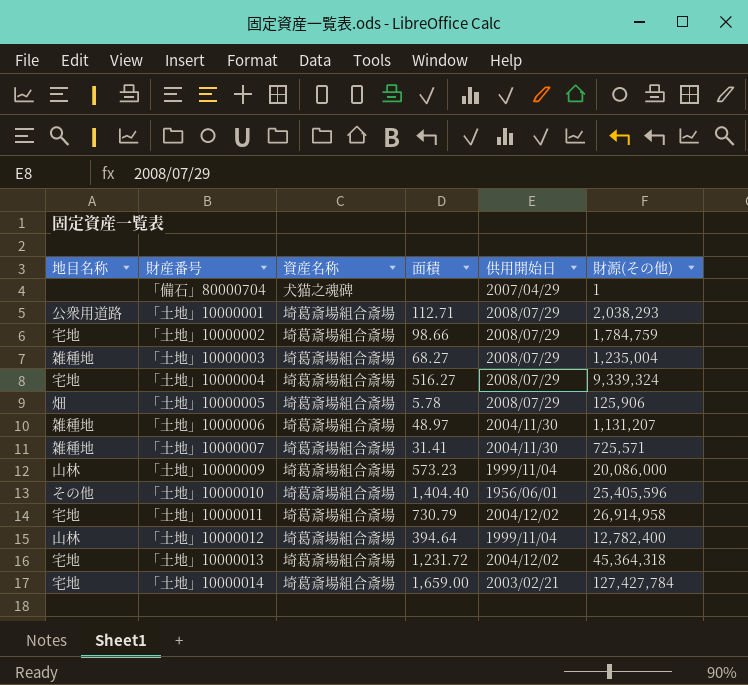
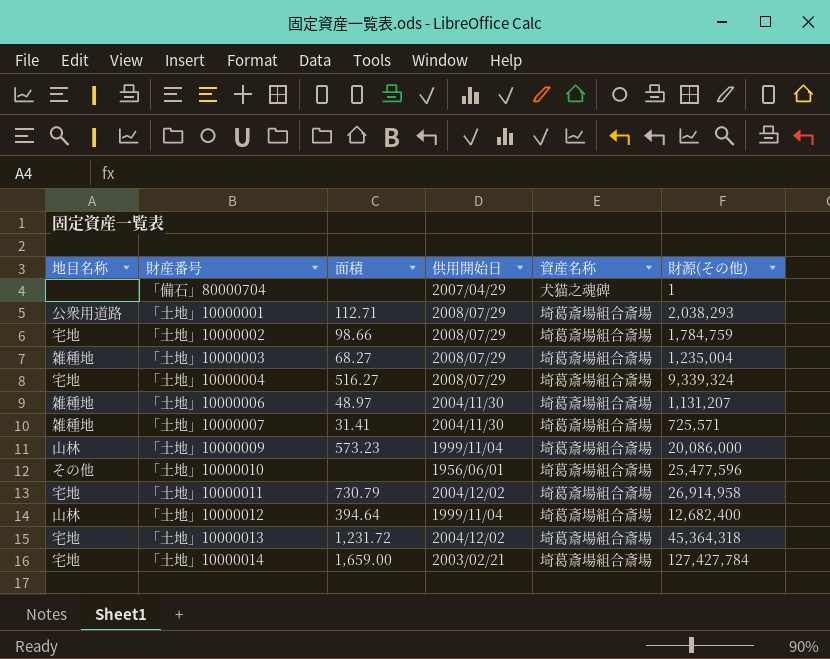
column 資産名称 | position: 3 -> 5
row 「土地」10000005: 畑 | 埼葛斎場組合斎場 | 5.78 | 2008/07/29 | 125,906 -> none
「土地」10000010 | 面積: 1,404.40 -> none
「土地」10000010 | 財源(その他): 25,405,596 -> 25,477,596
「土地」10000012 | 財源(その他): 12,782,400 -> 12,682,400

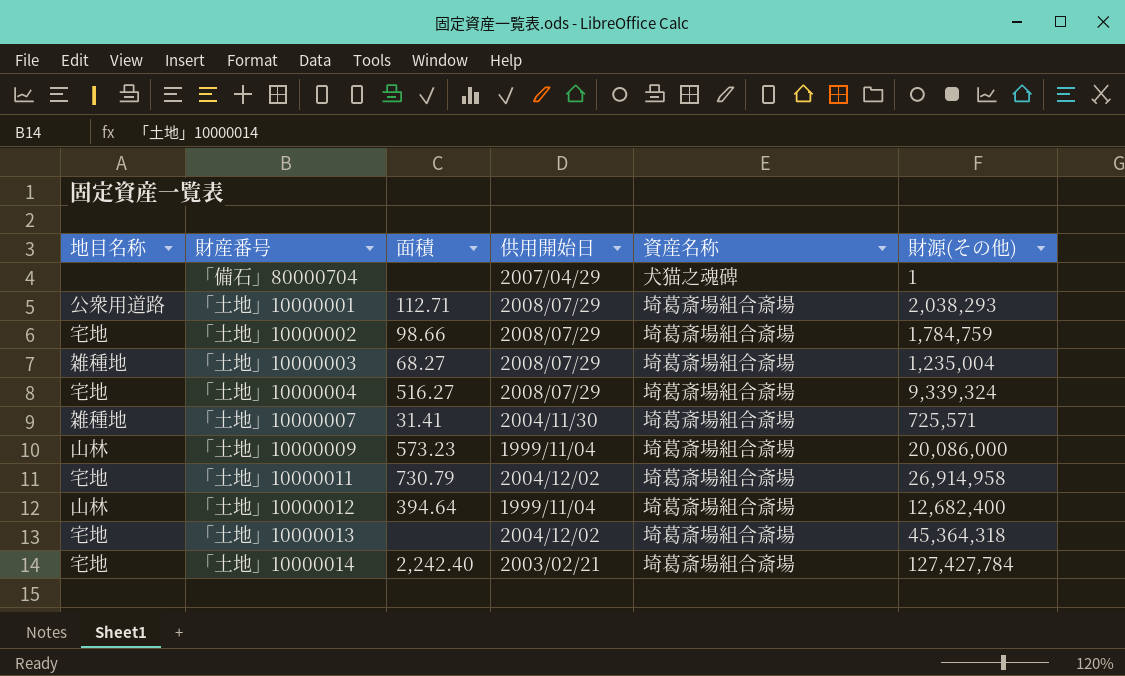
row 「土地」10000006: 雑種地 | 48.97 | 2004/11/30 | 埼葛斎場組合斎場 | 1,131,207 -> none
row 「土地」10000010: その他 | none | 1956/06/01 | 埼葛斎場組合斎場 | 25,477,596 -> none
「土地」10000013 | 面積: 1,231.72 -> none
「土地」10000014 | 面積: 1,659.00 -> 2,242.40

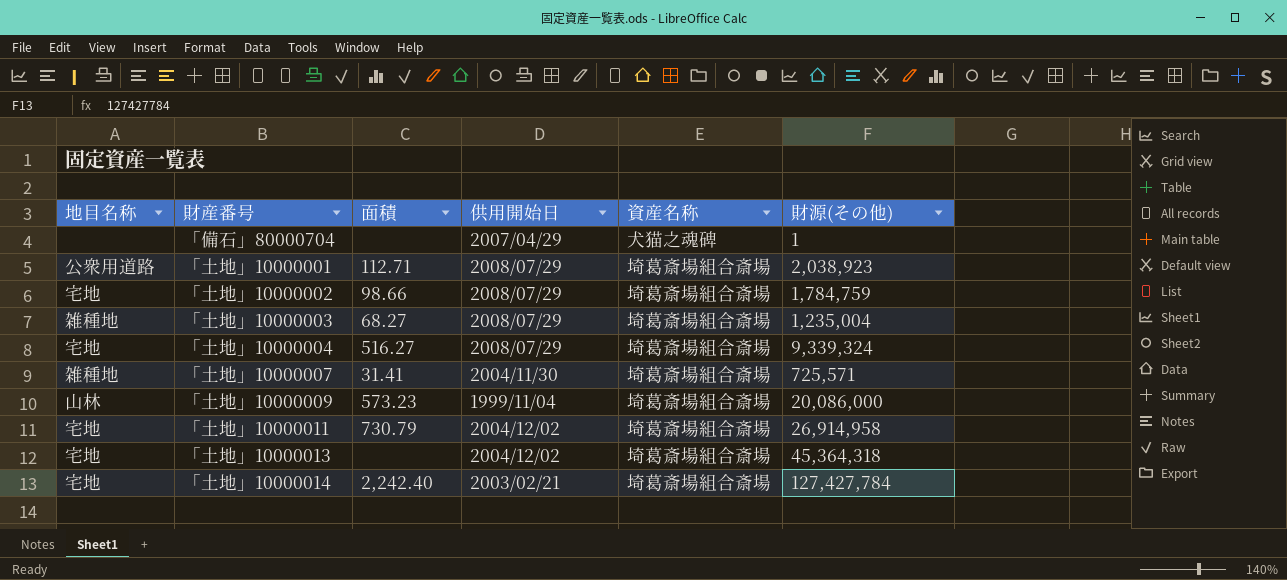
row 「土地」10000012: 山林 | 394.64 | 1999/11/04 | 埼葛斎場組合斎場 | 12,682,400 -> none
「土地」10000001 | 財源(その他): 2,038,293 -> 2,038,923

